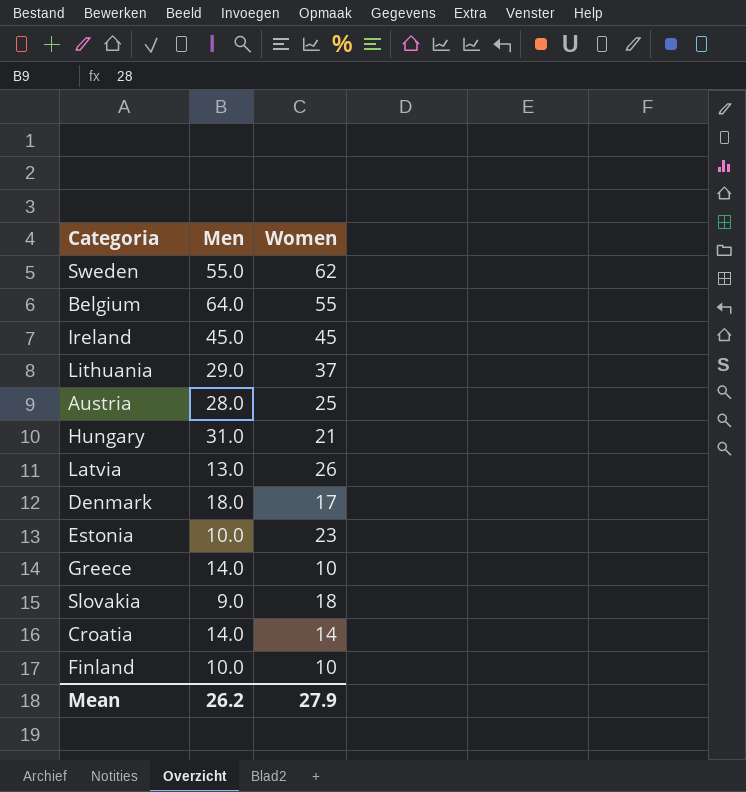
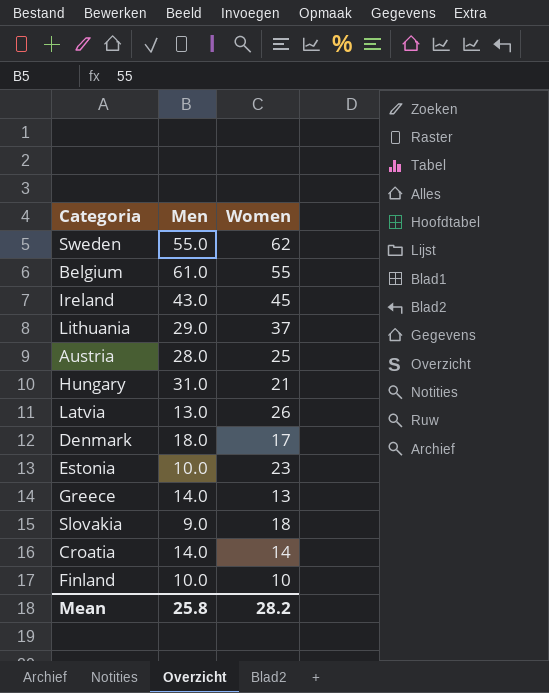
Belgium | Men: 64.0 -> 61.0
Ireland | Men: 45.0 -> 43.0
Greece | Women: 10 -> 13
Mean | Men: 26.2 -> 25.8
Mean | Women: 27.9 -> 28.2

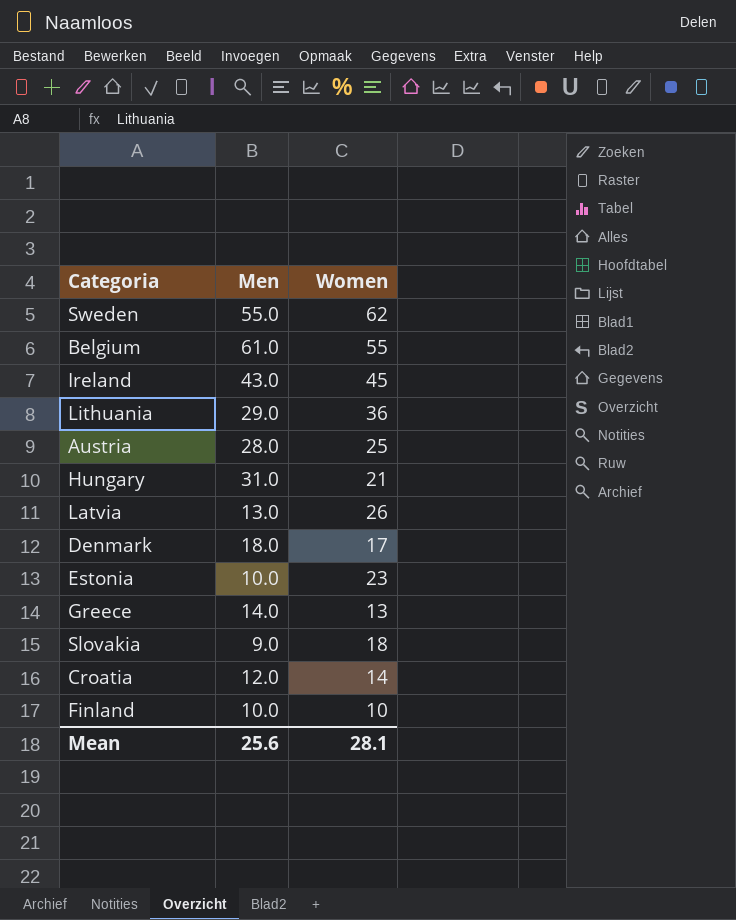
Lithuania | Women: 37 -> 36
Croatia | Men: 14.0 -> 12.0
Mean | Men: 25.8 -> 25.6
Mean | Women: 28.2 -> 28.1

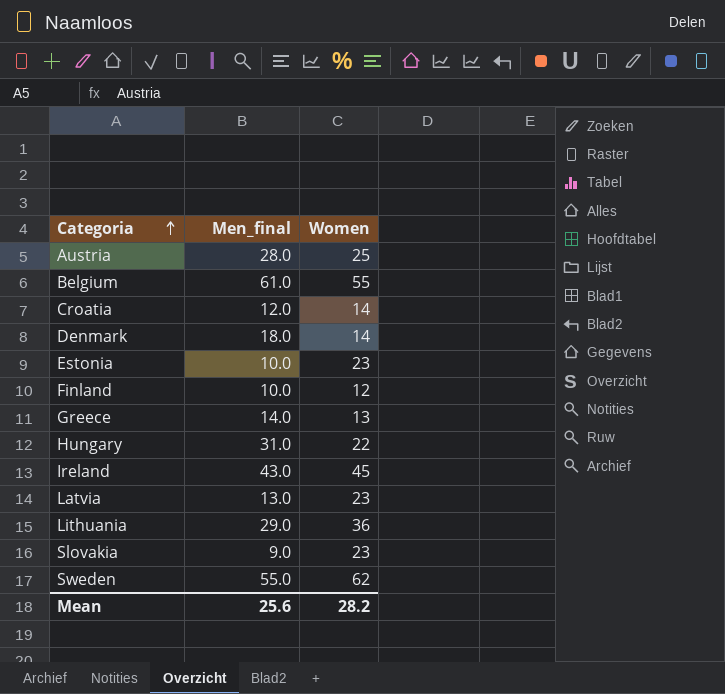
row order: none -> Categoria ascending
column name: Men -> Men_final
Denmark | Women: 17 -> 14
Finland | Women: 10 -> 12
Hungary | Women: 21 -> 22
Latvia | Women: 26 -> 23
Slovakia | Women: 18 -> 23
Mean | Women: 28.1 -> 28.2

